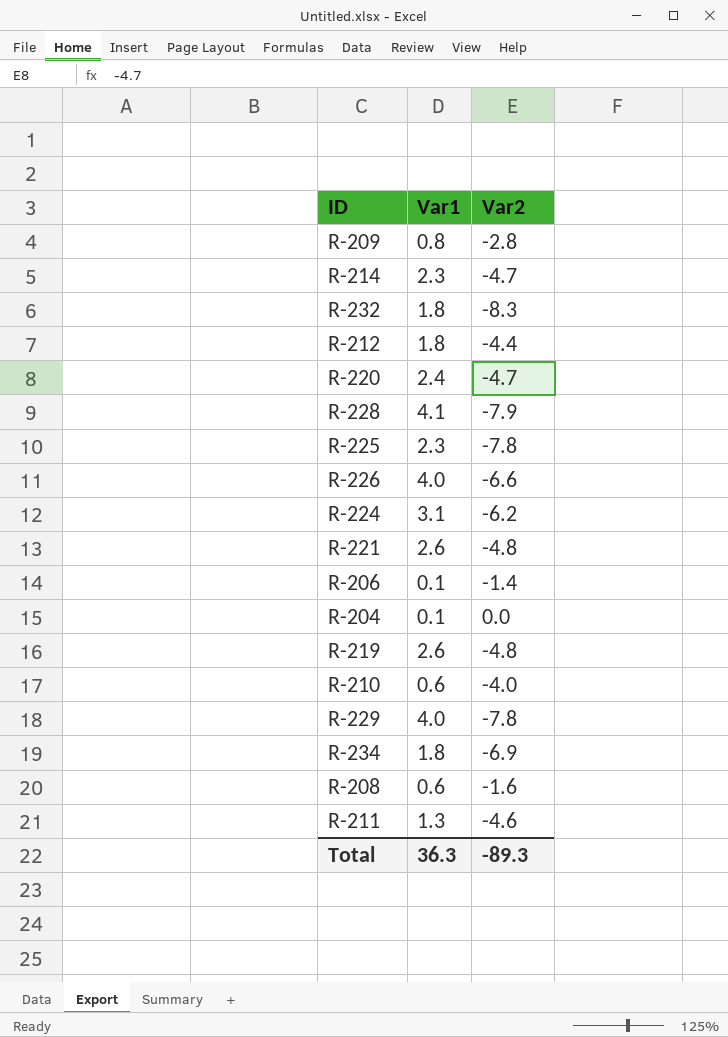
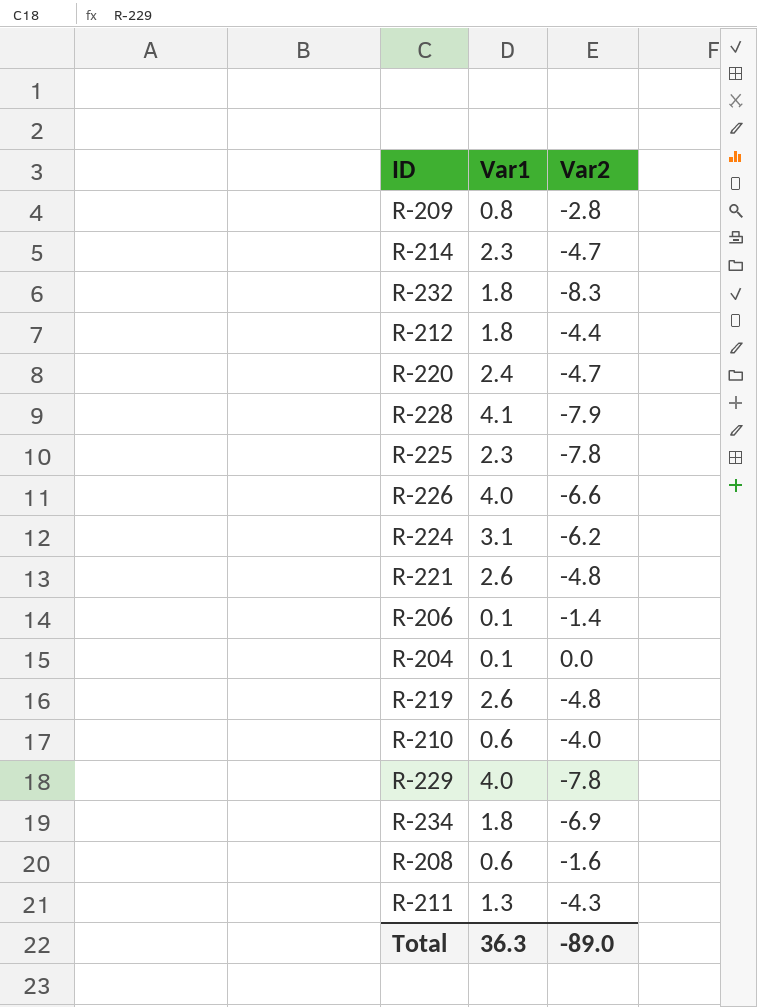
R-211 | Var2: -4.6 -> -4.3
Total | Var2: -89.3 -> -89.0

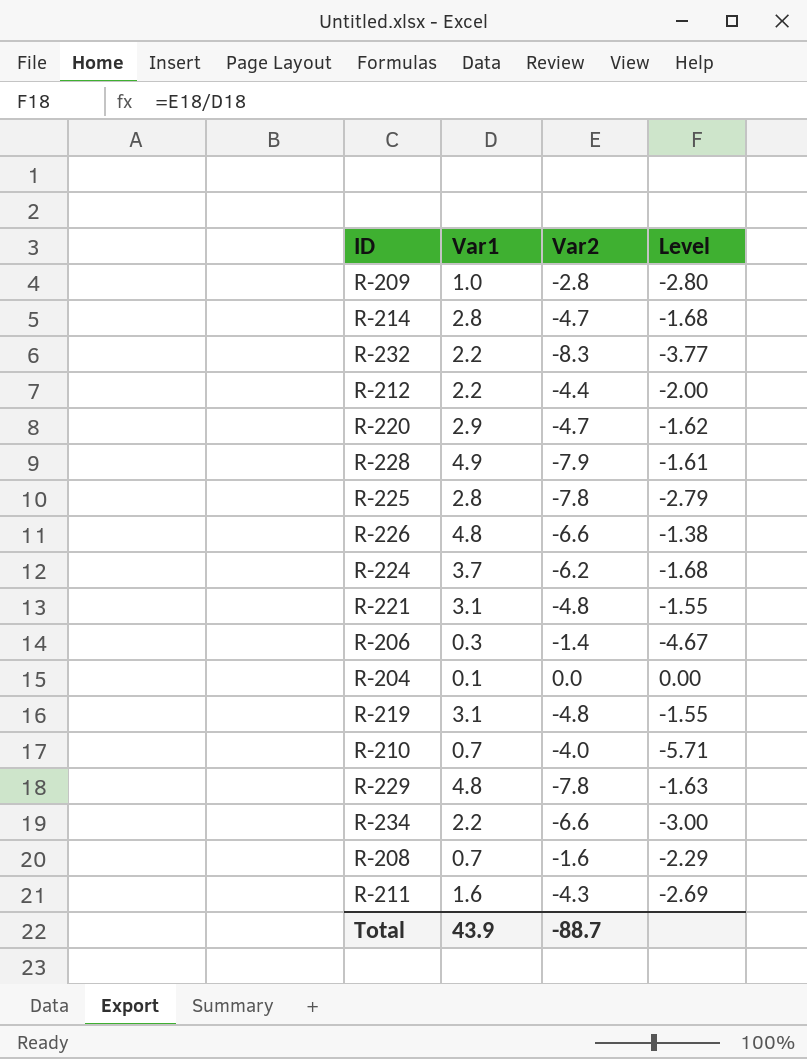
column Level | formula: none -> [Var2] / [Var1]
R-209 | Var1: 0.8 -> 1.0
R-214 | Var1: 2.3 -> 2.8
R-232 | Var1: 1.8 -> 2.2
R-212 | Var1: 1.8 -> 2.2
R-220 | Var1: 2.4 -> 2.9
R-228 | Var1: 4.1 -> 4.9
R-225 | Var1: 2.3 -> 2.8
R-226 | Var1: 4.0 -> 4.8
R-224 | Var1: 3.1 -> 3.7
R-221 | Var1: 2.6 -> 3.1
R-206 | Var1: 0.1 -> 0.3
R-219 | Var1: 2.6 -> 3.1
R-210 | Var1: 0.6 -> 0.7
R-229 | Var1: 4.0 -> 4.8
R-234 | Var1: 1.8 -> 2.2
R-234 | Var2: -6.9 -> -6.6
R-208 | Var1: 0.6 -> 0.7
R-211 | Var1: 1.3 -> 1.6
Total | Var1: 36.3 -> 43.9
Total | Var2: -89.0 -> -88.7

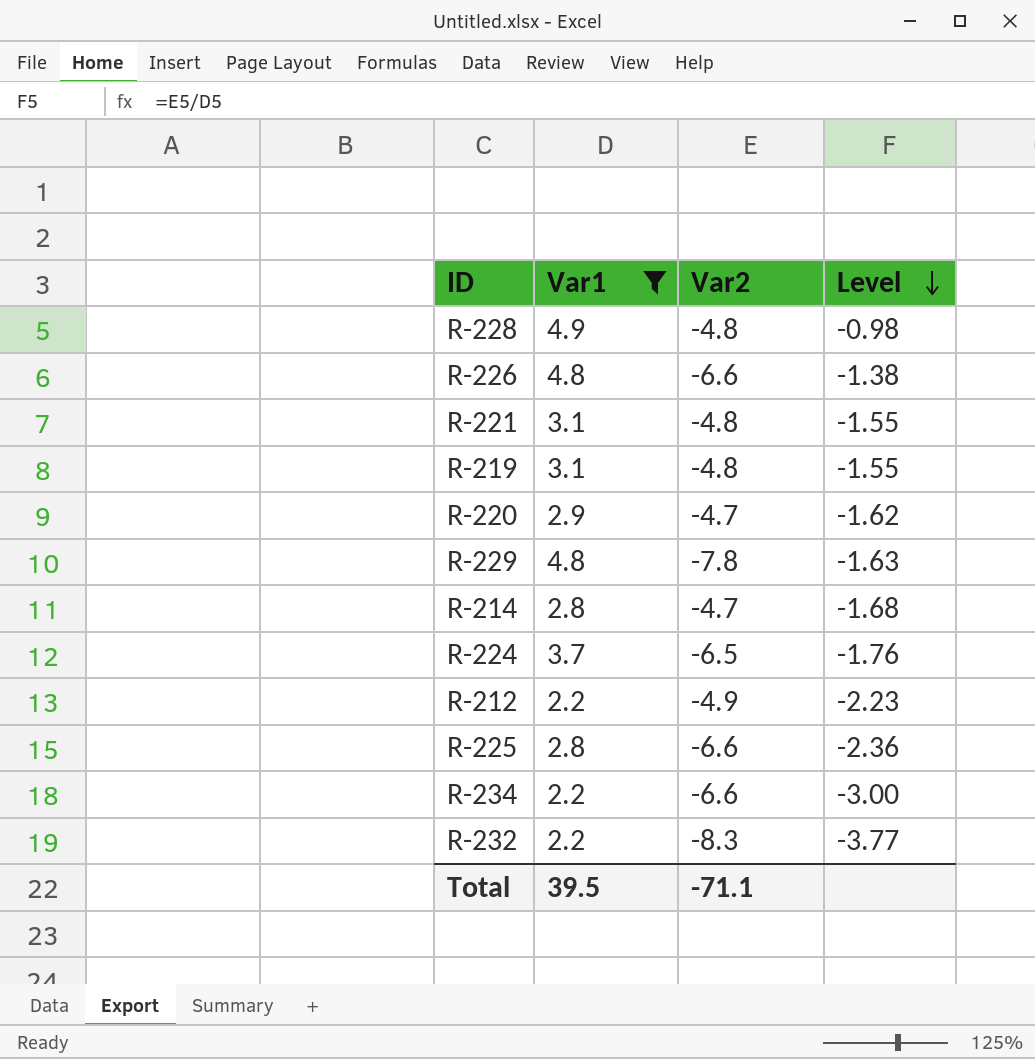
filter: none -> Var1 >= 2.2
row order: none -> Level descending
R-228 | Var2: -7.9 -> -4.8
R-228 | Level: -1.61 -> -0.98
R-224 | Var2: -6.2 -> -6.5
R-224 | Level: -1.68 -> -1.76
R-212 | Var2: -4.4 -> -4.9
R-212 | Level: -2.00 -> -2.23
R-225 | Var2: -7.8 -> -6.6
R-225 | Level: -2.79 -> -2.36
Total | Var1: 43.9 -> 39.5
Total | Var2: -88.7 -> -71.1

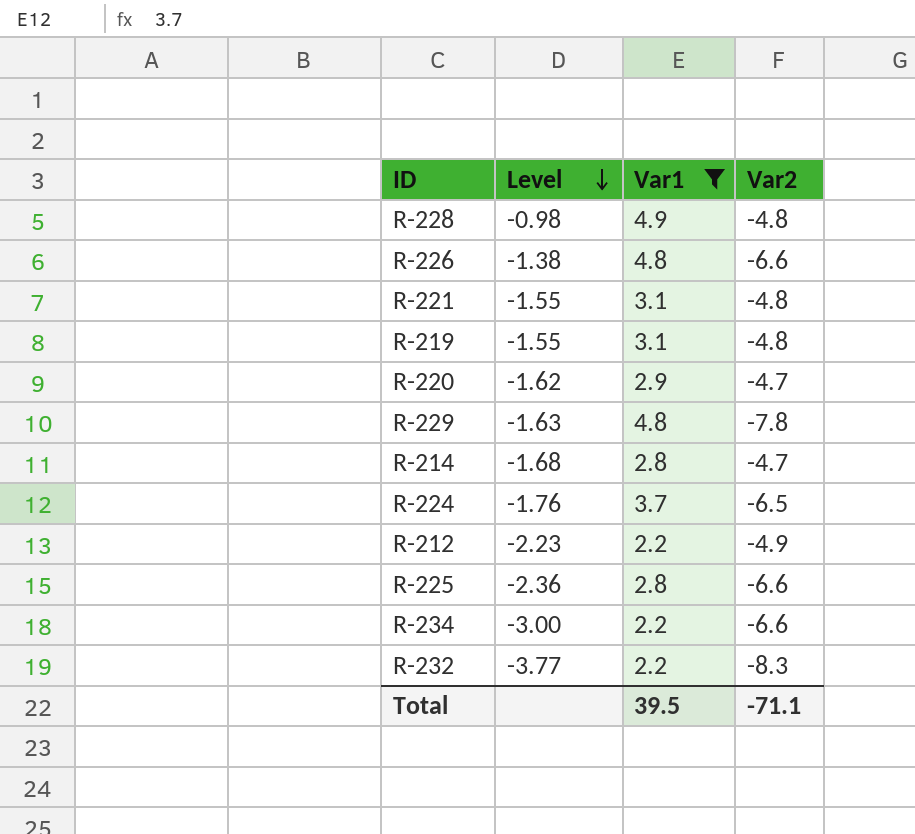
column Level | position: 4 -> 2

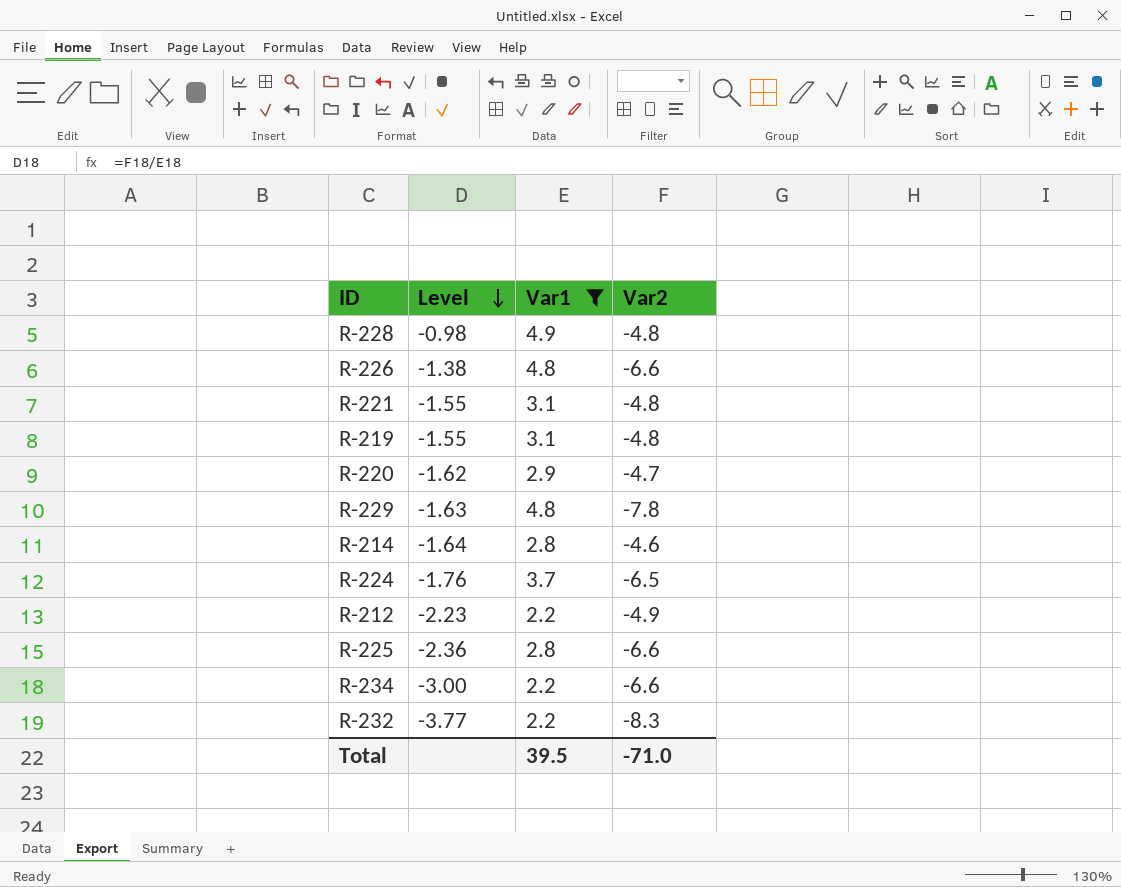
R-214 | Level: -1.68 -> -1.64
R-214 | Var2: -4.7 -> -4.6
Total | Var2: -71.1 -> -71.0

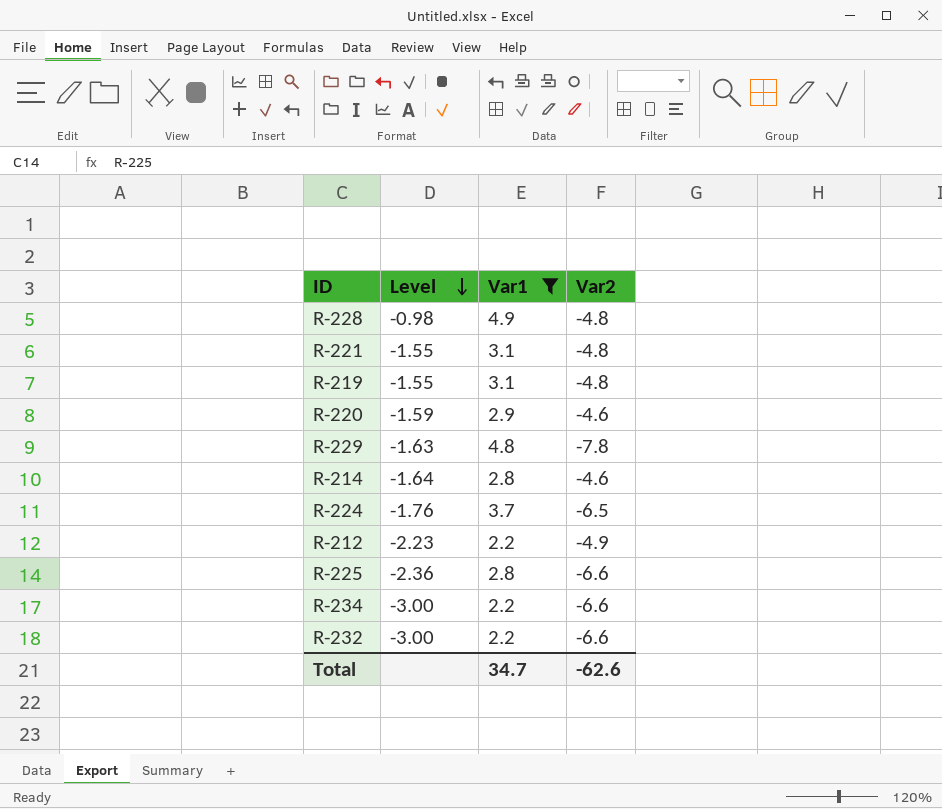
row R-226: -1.38 | 4.8 | -6.6 -> none
R-220 | Level: -1.62 -> -1.59
R-220 | Var2: -4.7 -> -4.6
R-232 | Level: -3.77 -> -3.00
R-232 | Var2: -8.3 -> -6.6
Total | Var1: 39.5 -> 34.7
Total | Var2: -71.0 -> -62.6

